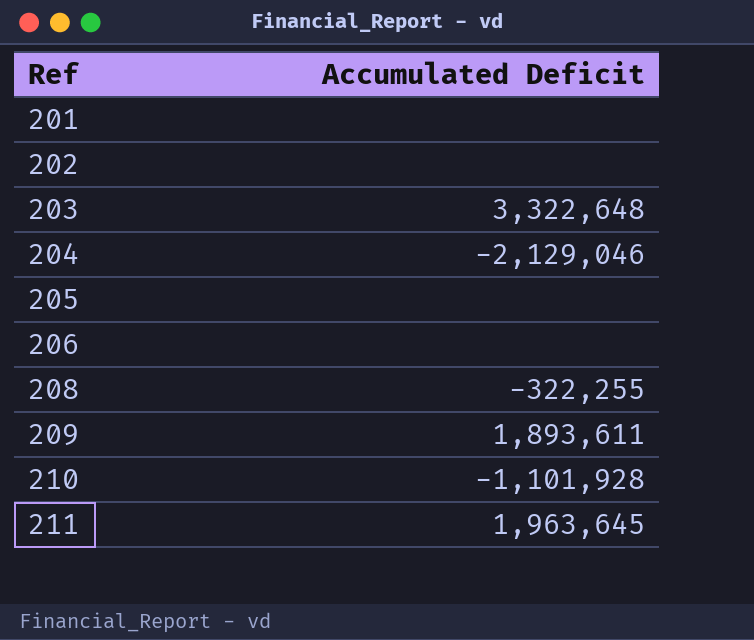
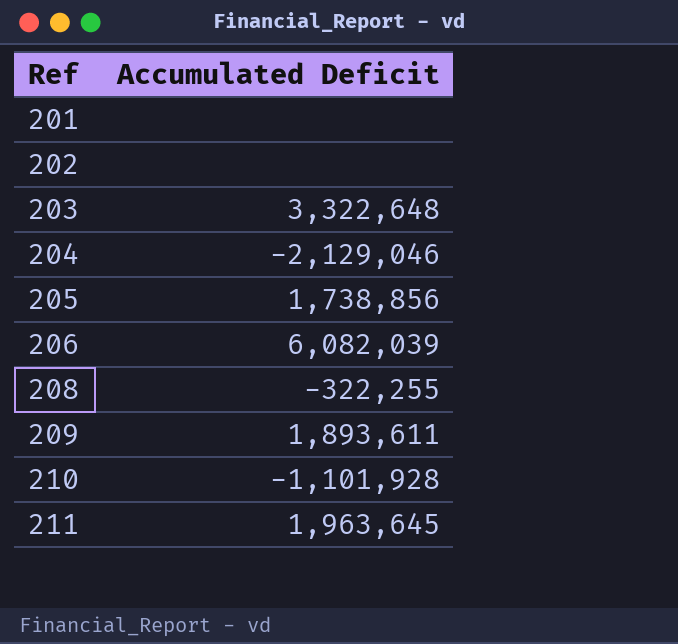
205 | Accumulated Deficit: none -> 1,738,856
206 | Accumulated Deficit: none -> 6,082,039

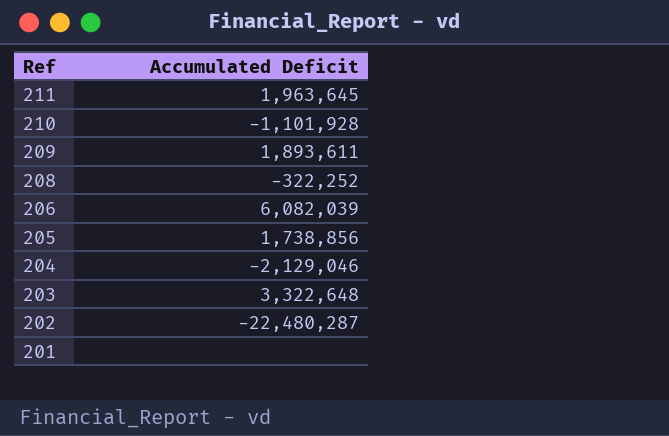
row order: Ref ascending -> Ref descending
208 | Accumulated Deficit: -322,255 -> -322,252
202 | Accumulated Deficit: none -> -22,480,287

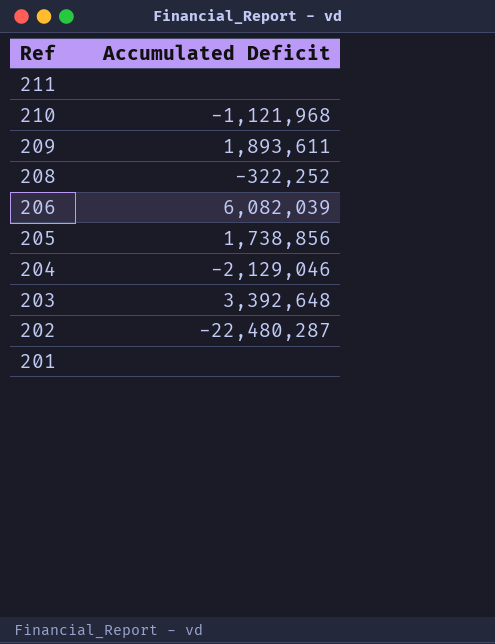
211 | Accumulated Deficit: 1,963,645 -> none
210 | Accumulated Deficit: -1,101,928 -> -1,121,968
203 | Accumulated Deficit: 3,322,648 -> 3,392,648

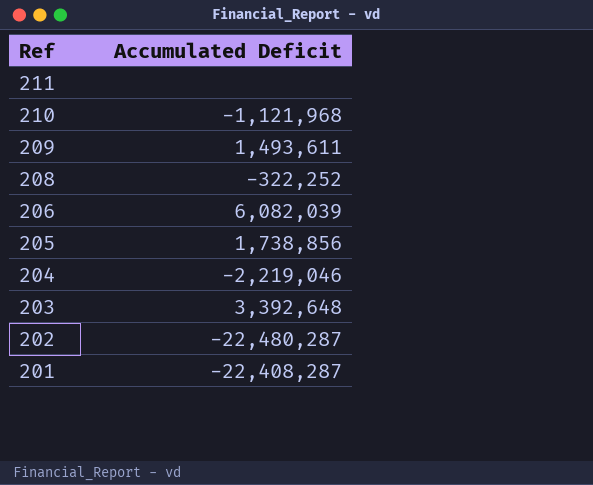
209 | Accumulated Deficit: 1,893,611 -> 1,493,611
204 | Accumulated Deficit: -2,129,046 -> -2,219,046
201 | Accumulated Deficit: none -> -22,408,287

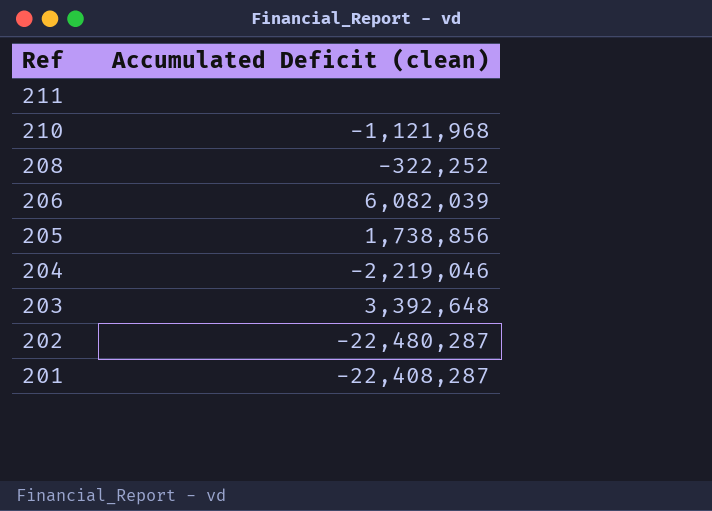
column name: Accumulated Deficit -> Accumulated Deficit (clean)
row 209: 1,493,611 -> none

